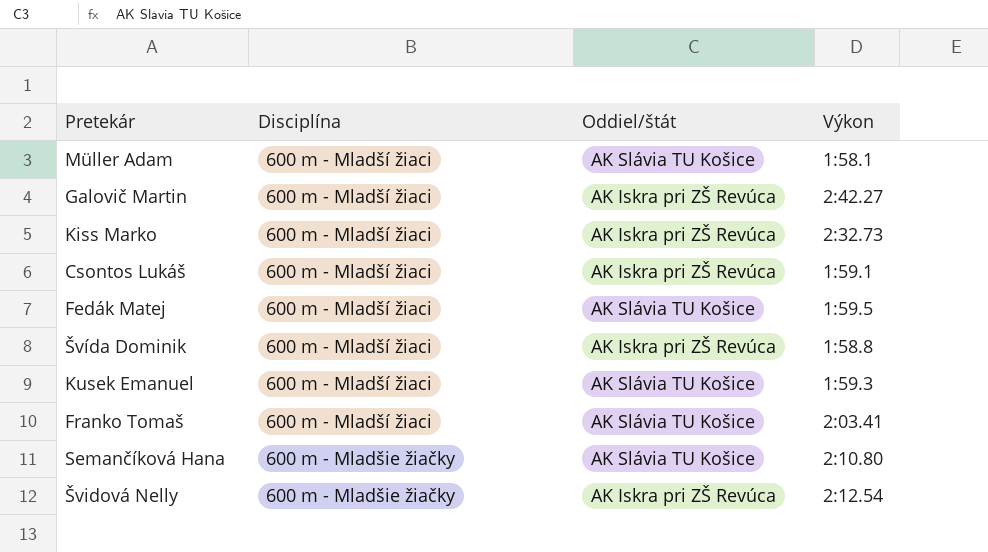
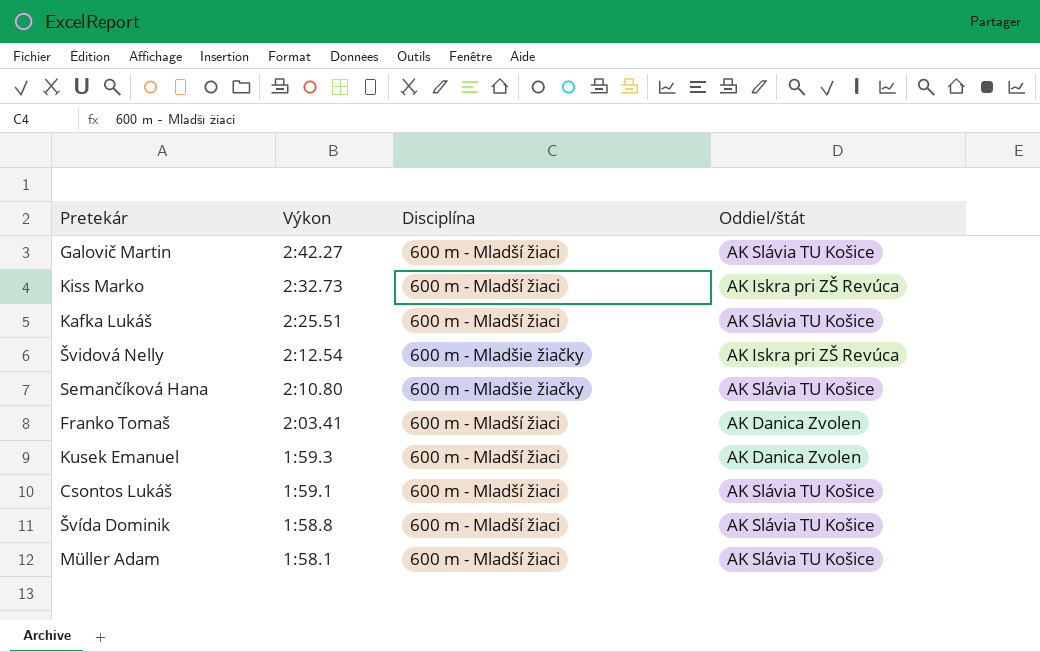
row order: Disciplína ascending -> Výkon descending
column Výkon | position: 4 -> 2
row Fedák Matej: 600 m - Mladší žiaci | AK Slávia TU Košice | 1:59.5 -> none
Galovič Martin | Oddiel/štát: AK Iskra pri ZŠ Revúca -> AK Slávia TU Košice
row Kafka Lukáš: none -> 2:25.51 | 600 m - Mladší žiaci | AK Slávia TU Košice
Franko Tomaš | Oddiel/štát: AK Slávia TU Košice -> AK Danica Zvolen
Kusek Emanuel | Oddiel/štát: AK Slávia TU Košice -> AK Danica Zvolen
Csontos Lukáš | Oddiel/štát: AK Iskra pri ZŠ Revúca -> AK Slávia TU Košice
Švída Dominik | Oddiel/štát: AK Iskra pri ZŠ Revúca -> AK Slávia TU Košice

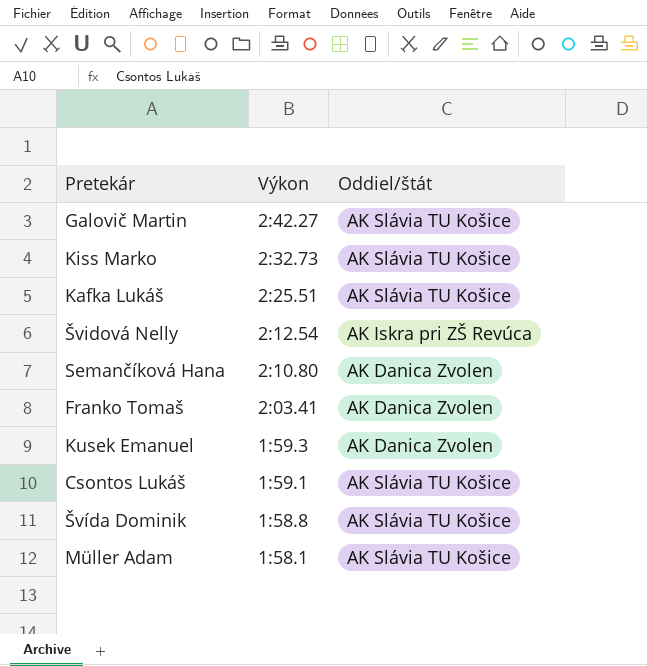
column Disciplína | position: 3 -> none
Kiss Marko | Oddiel/štát: AK Iskra pri ZŠ Revúca -> AK Slávia TU Košice
Semančíková Hana | Oddiel/štát: AK Slávia TU Košice -> AK Danica Zvolen

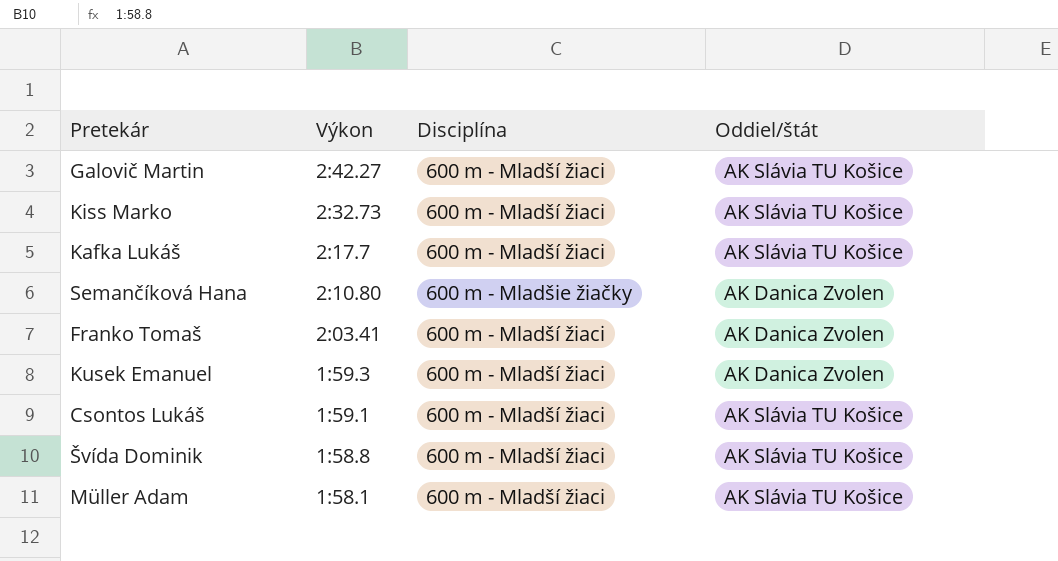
column Disciplína | position: none -> 3
row Švidová Nelly: 2:12.54 | AK Iskra pri ZŠ Revúca -> none
Kafka Lukáš | Výkon: 2:25.51 -> 2:17.7

